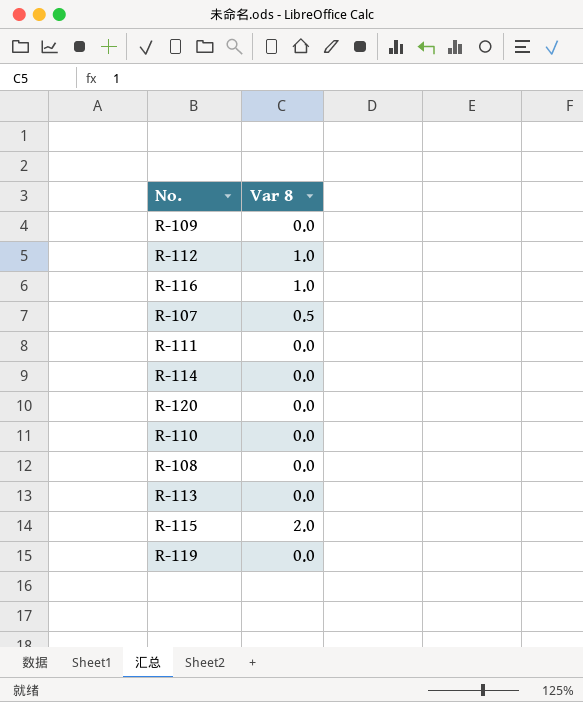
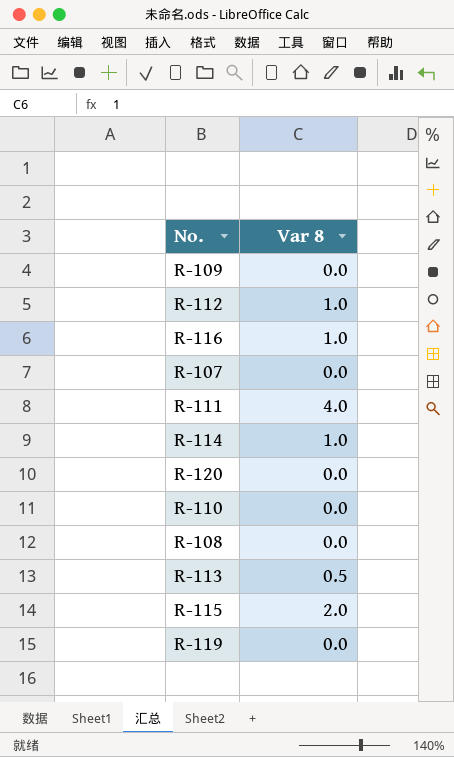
R-107 | Var 8: 0.5 -> 0.0
R-111 | Var 8: 0.0 -> 4.0
R-114 | Var 8: 0.0 -> 1.0
R-113 | Var 8: 0.0 -> 0.5

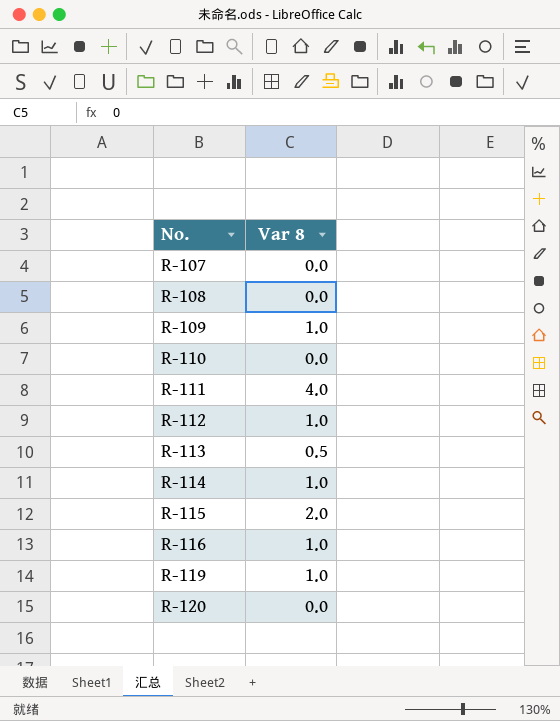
row order: none -> No. ascending
R-109 | Var 8: 0.0 -> 1.0
R-119 | Var 8: 0.0 -> 1.0

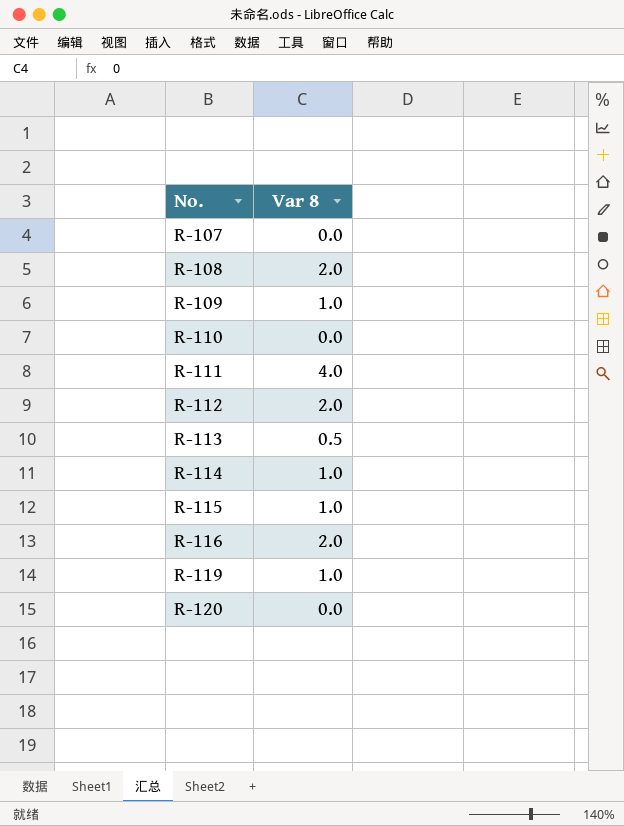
R-108 | Var 8: 0.0 -> 2.0
R-112 | Var 8: 1.0 -> 2.0
R-115 | Var 8: 2.0 -> 1.0
R-116 | Var 8: 1.0 -> 2.0

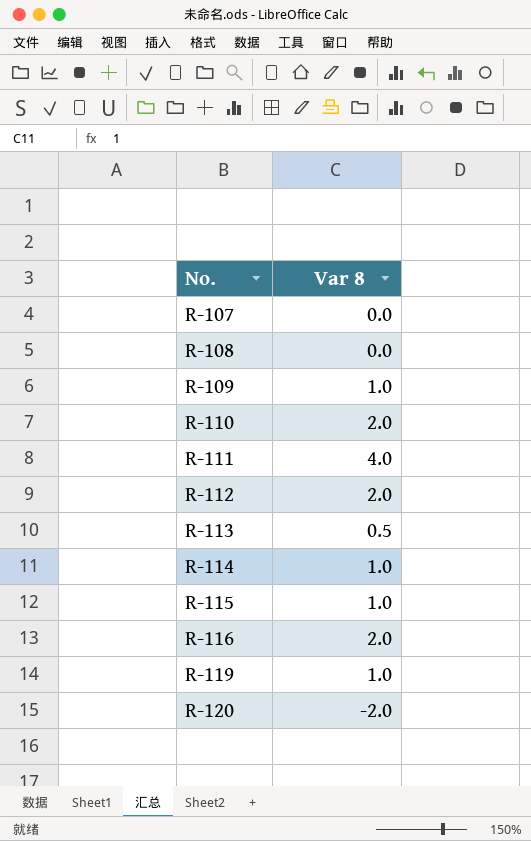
R-108 | Var 8: 2.0 -> 0.0
R-110 | Var 8: 0.0 -> 2.0
R-120 | Var 8: 0.0 -> -2.0

